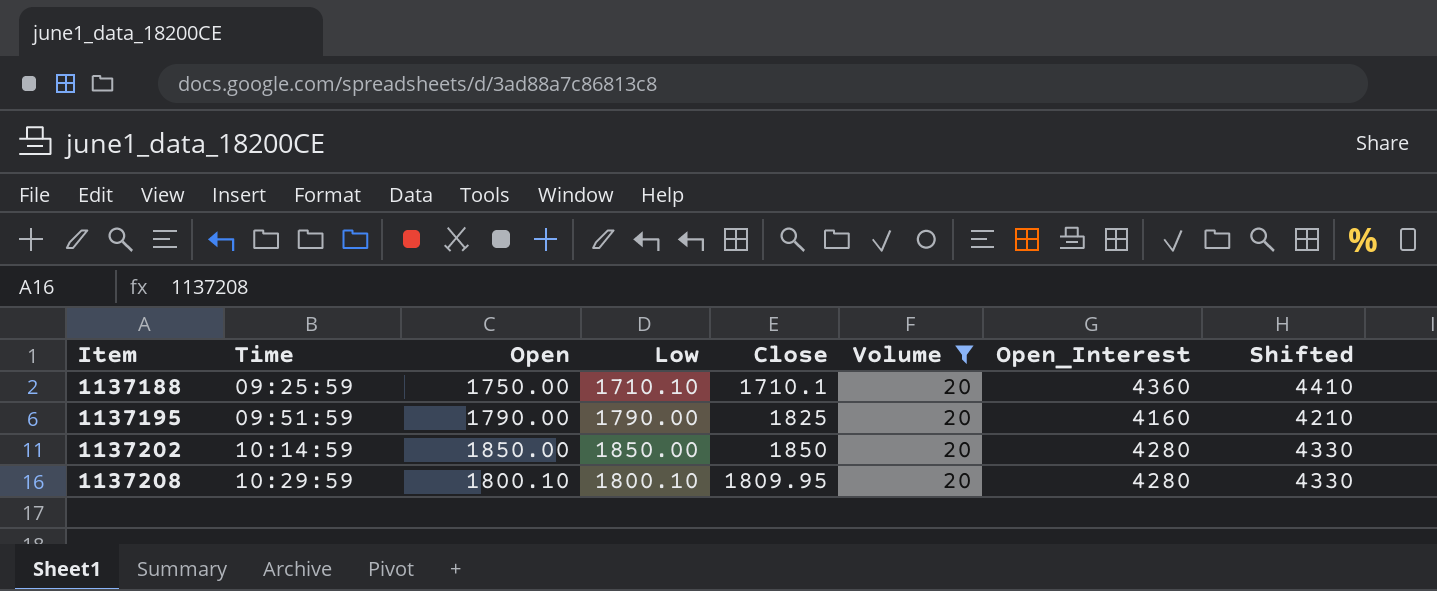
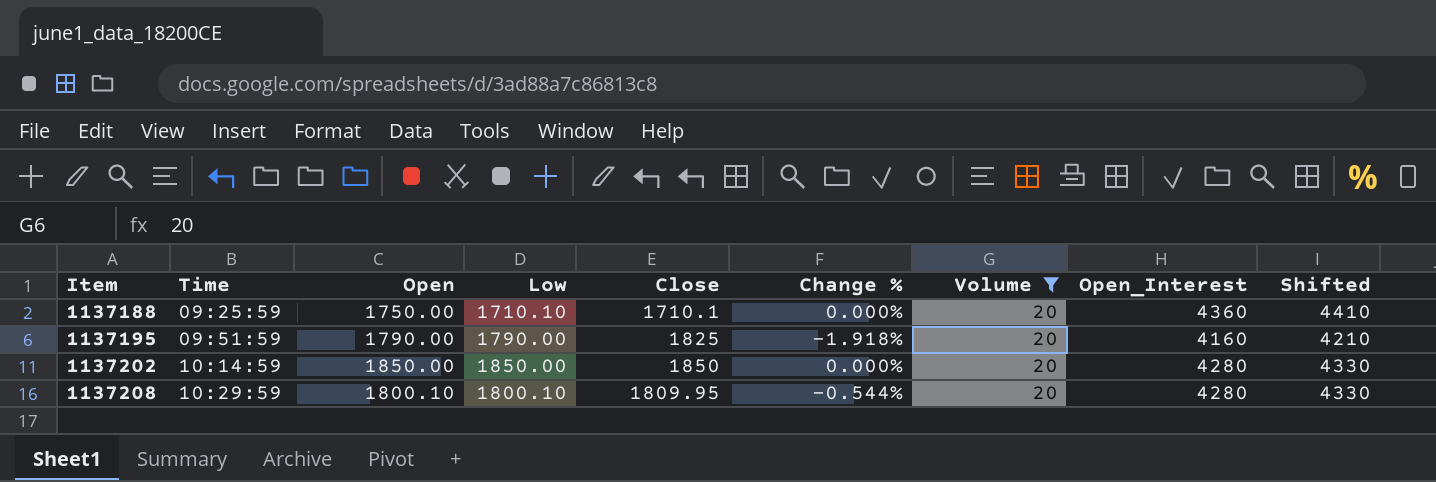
column Change % | formula: none -> ([Low] - [Close]) / [Close]

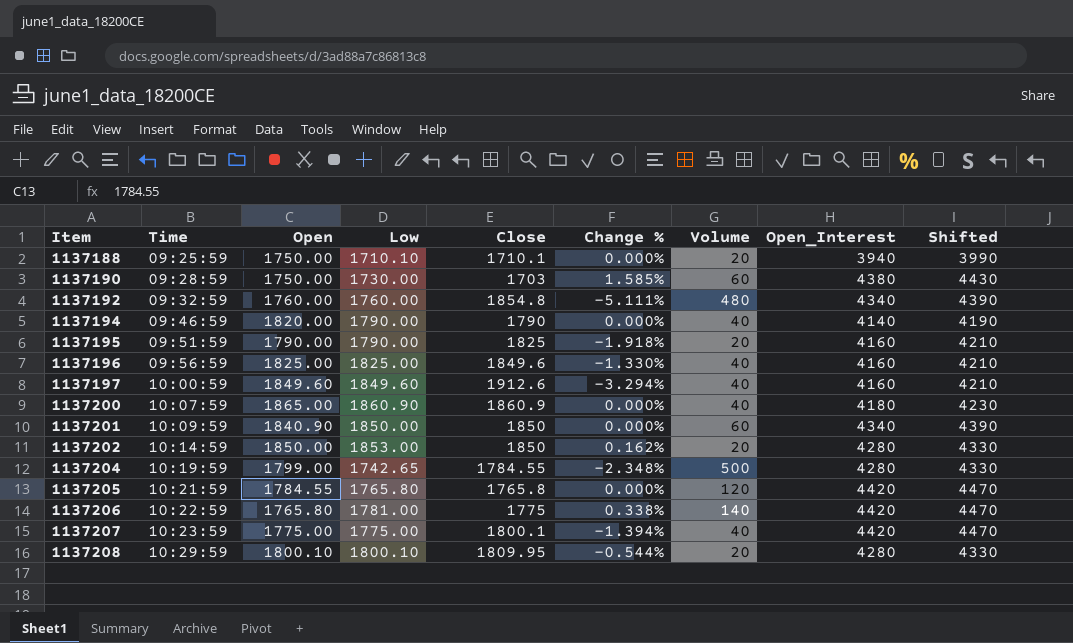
filter: Volume = 20 -> none
1137188 | Open_Interest: 4360 -> 3940
1137188 | Shifted: 4410 -> 3990
1137202 | Low: 1850.00 -> 1853.00
1137202 | Change %: 0.000% -> 0.162%

